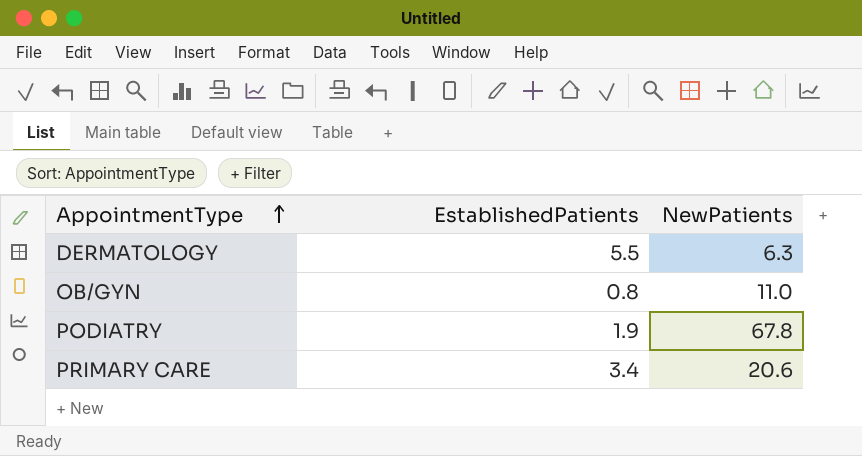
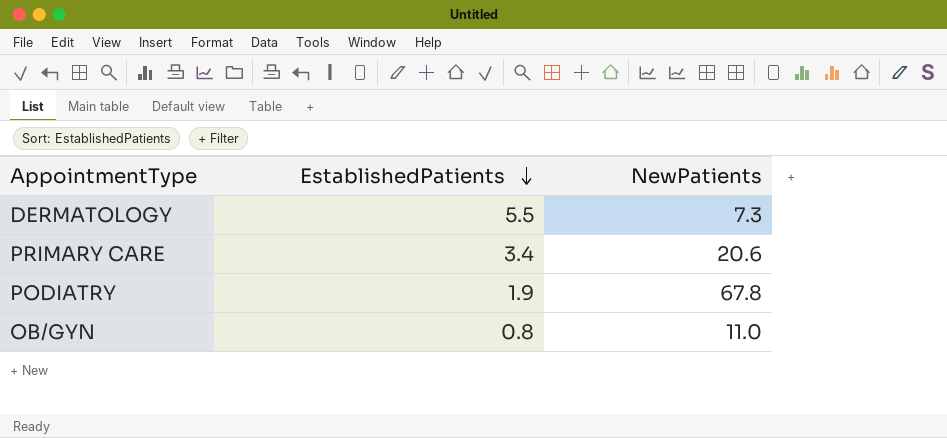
row order: AppointmentType ascending -> EstablishedPatients descending
DERMATOLOGY | NewPatients: 6.3 -> 7.3

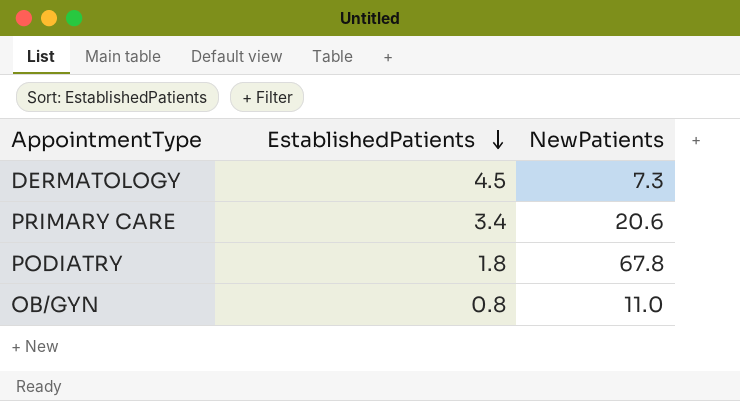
DERMATOLOGY | EstablishedPatients: 5.5 -> 4.5
PODIATRY | EstablishedPatients: 1.9 -> 1.8

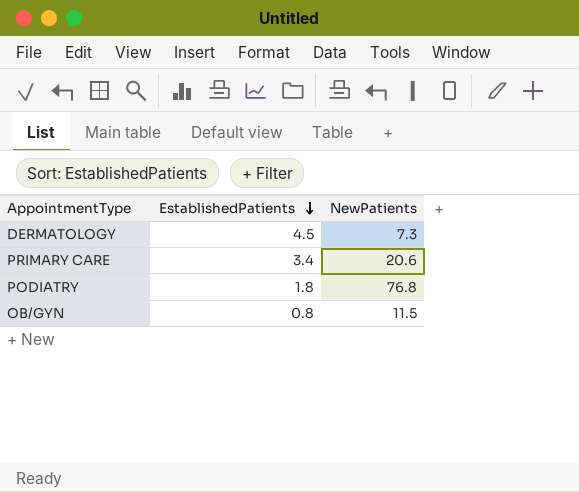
PODIATRY | NewPatients: 67.8 -> 76.8
OB/GYN | NewPatients: 11.0 -> 11.5

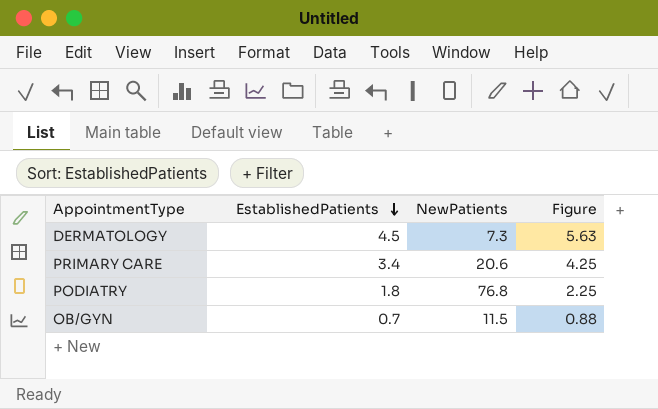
column Figure | formula: none -> [EstablishedPatients] * 1.25
OB/GYN | EstablishedPatients: 0.8 -> 0.7

